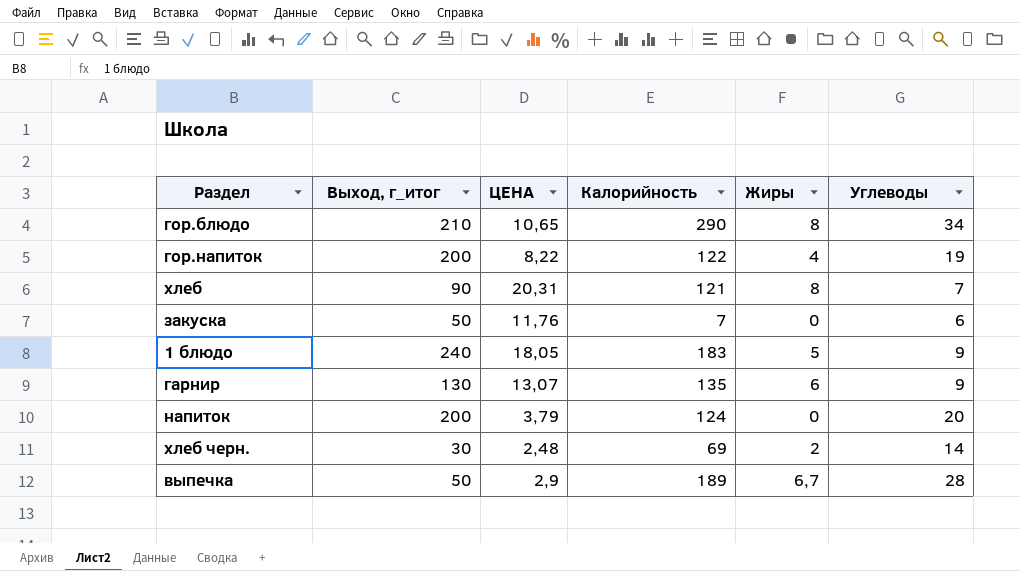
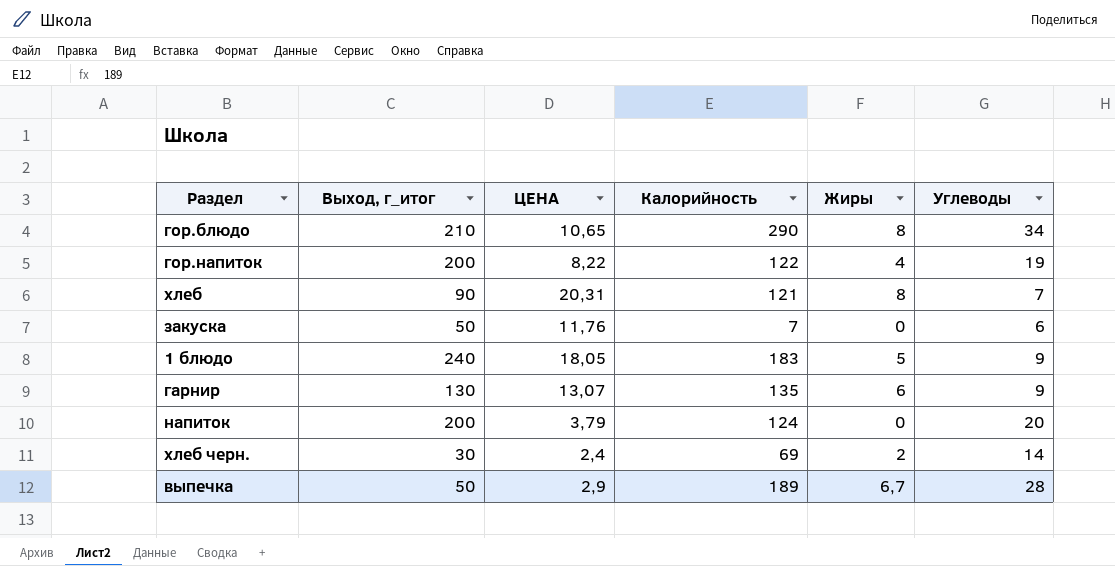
хлеб черн. | ЦЕНА: 2,48 -> 2,4

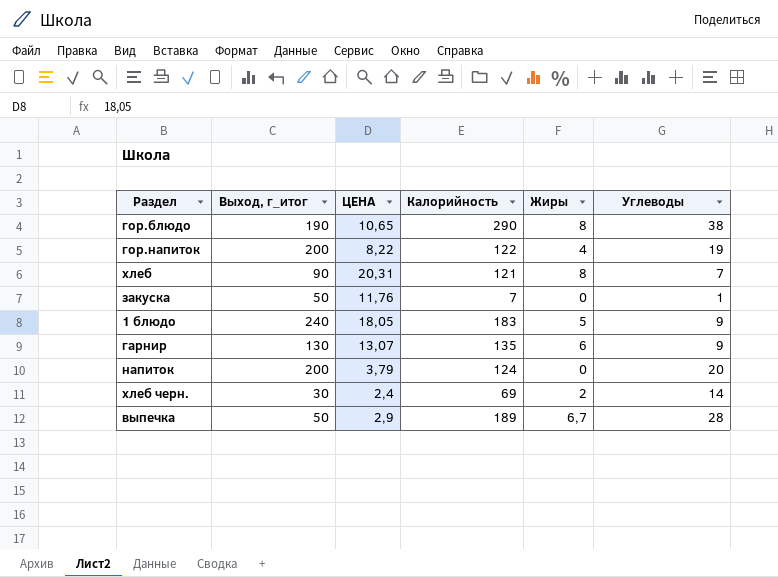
гор.блюдо | Выход, г_итог: 210 -> 190
гор.блюдо | Углеводы: 34 -> 38
закуска | Углеводы: 6 -> 1

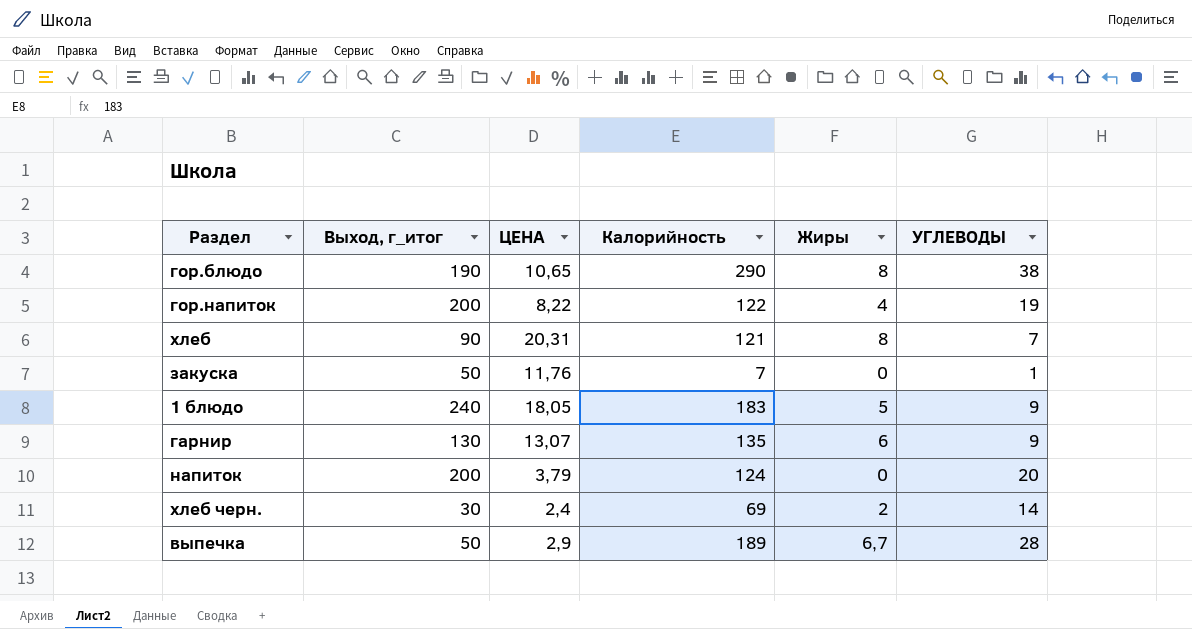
column name: Углеводы -> УГЛЕВОДЫ

